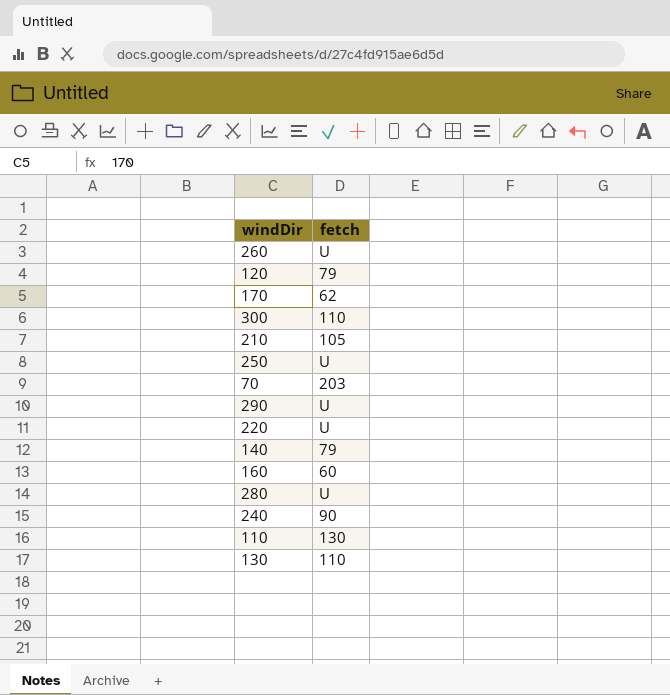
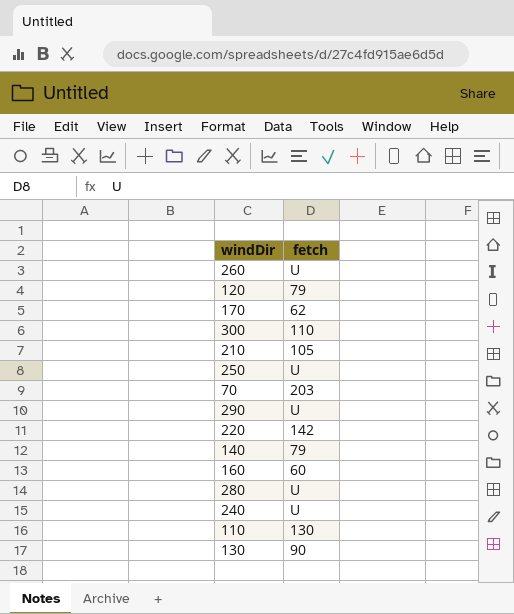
220 | fetch: U -> 142
240 | fetch: 90 -> U
130 | fetch: 110 -> 90

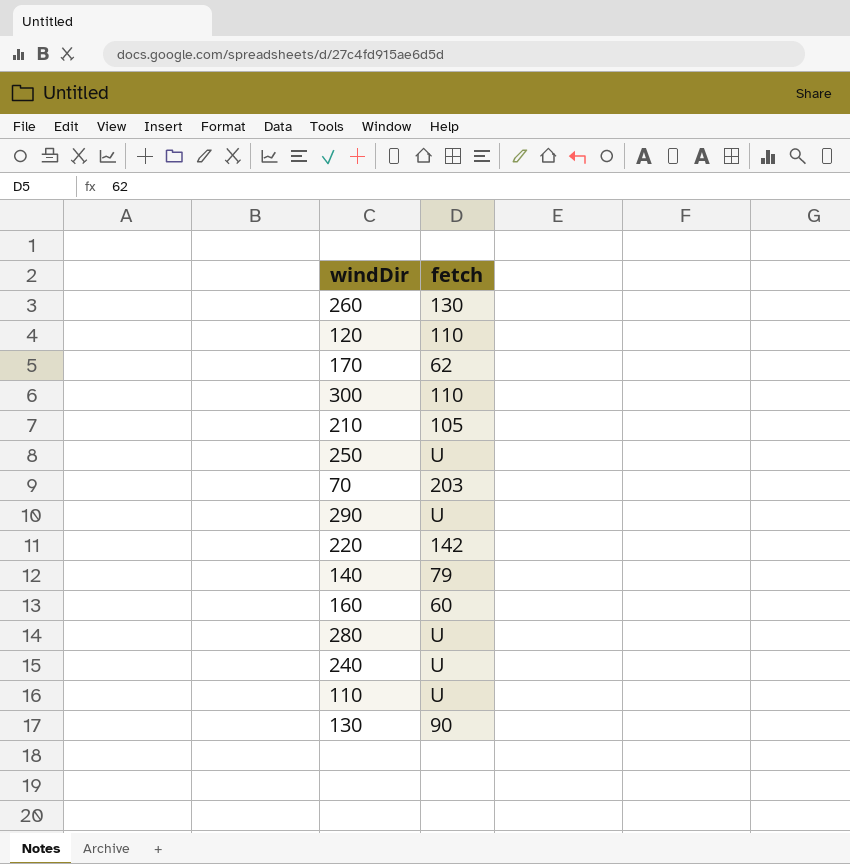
260 | fetch: U -> 130
120 | fetch: 79 -> 110
110 | fetch: 130 -> U

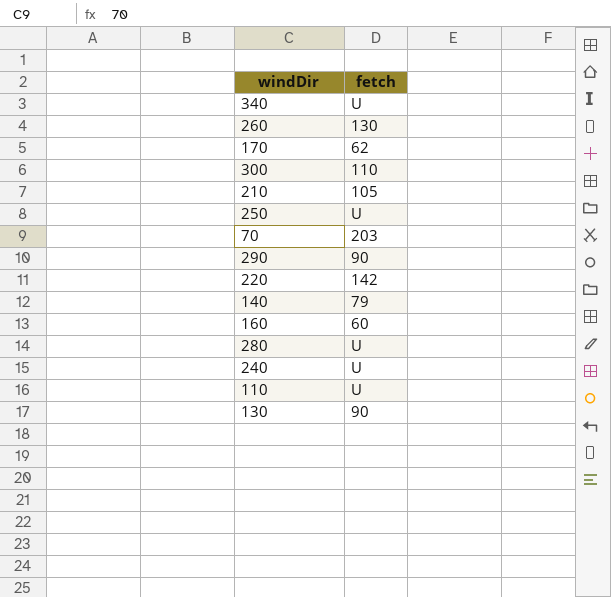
row 120: 110 -> none
row 340: none -> U
290 | fetch: U -> 90

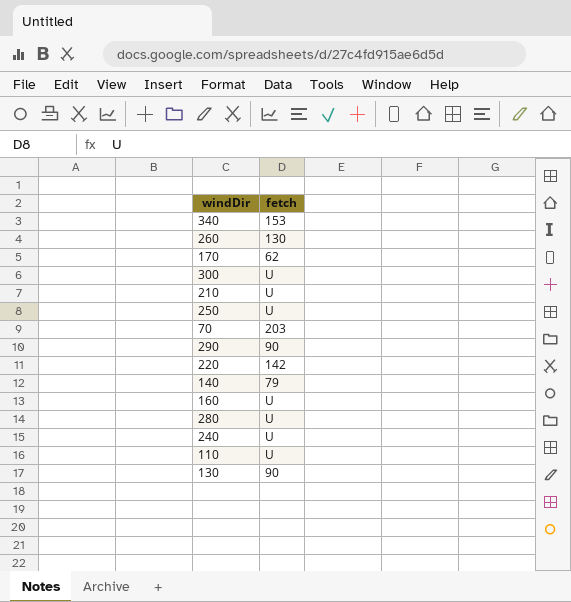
340 | fetch: U -> 153
300 | fetch: 110 -> U
210 | fetch: 105 -> U
160 | fetch: 60 -> U

